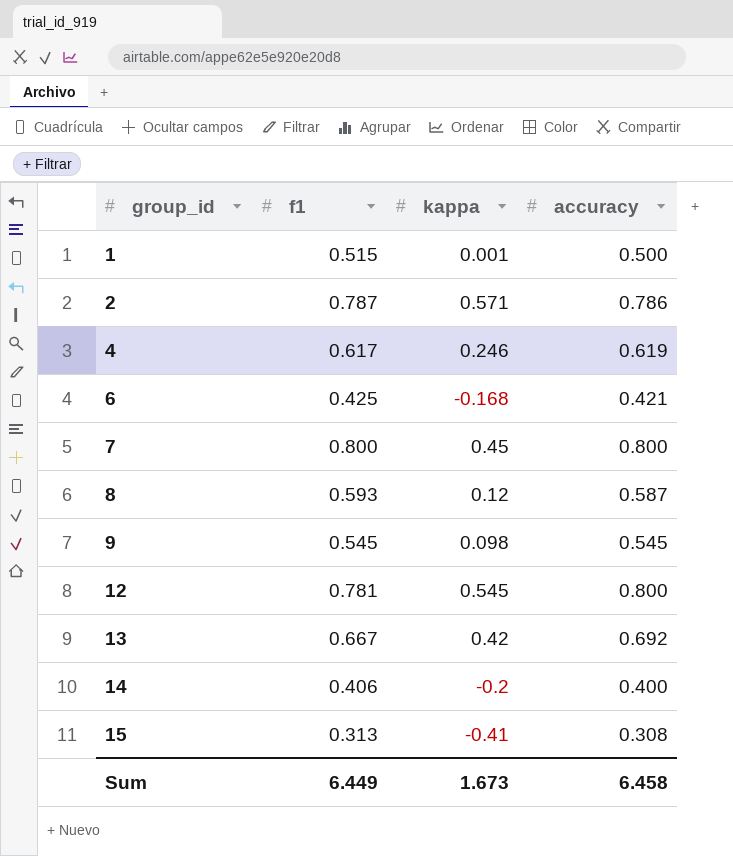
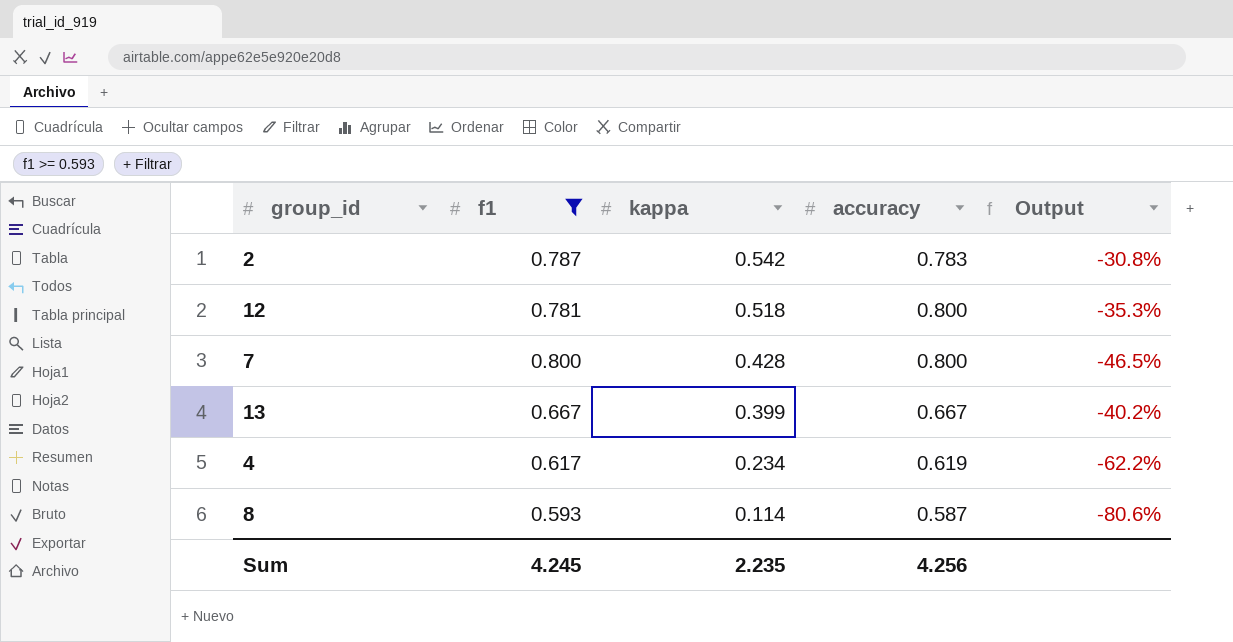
filter: none -> f1 >= 0.593
row order: group_id ascending -> kappa descending
column Output | formula: none -> ([kappa] - [accuracy]) / [accuracy]
2 | kappa: 0.571 -> 0.542
2 | accuracy: 0.786 -> 0.783
12 | kappa: 0.545 -> 0.518
7 | kappa: 0.45 -> 0.428
13 | kappa: 0.42 -> 0.399
13 | accuracy: 0.692 -> 0.667
4 | kappa: 0.246 -> 0.234
8 | kappa: 0.12 -> 0.114
Sum | f1: 6.449 -> 4.245
Sum | kappa: 1.673 -> 2.235
Sum | accuracy: 6.458 -> 4.256

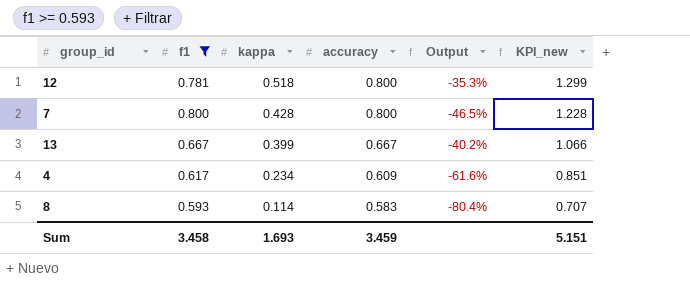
column KPI_new | formula: none -> [f1] + [kappa]
row 2: 0.787 | 0.542 | 0.783 | -30.8% -> none
4 | accuracy: 0.619 -> 0.609
4 | Output: -62.2% -> -61.6%
8 | accuracy: 0.587 -> 0.583
8 | Output: -80.6% -> -80.4%
Sum | f1: 4.245 -> 3.458
Sum | kappa: 2.235 -> 1.693
Sum | accuracy: 4.256 -> 3.459

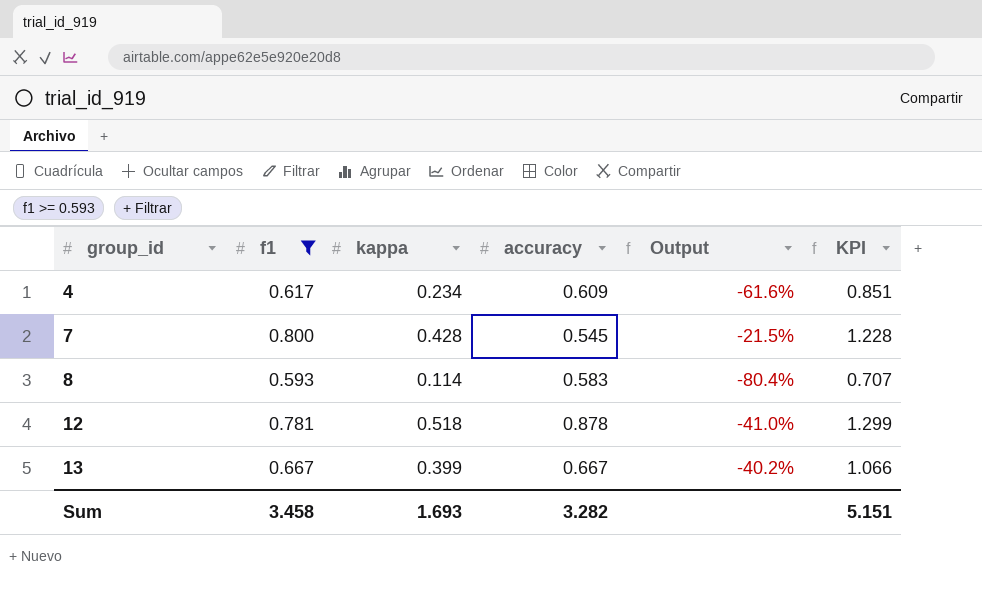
row order: kappa descending -> group_id ascending
column name: KPI_new -> KPI
7 | accuracy: 0.800 -> 0.545
7 | Output: -46.5% -> -21.5%
12 | accuracy: 0.800 -> 0.878
12 | Output: -35.3% -> -41.0%
Sum | accuracy: 3.459 -> 3.282

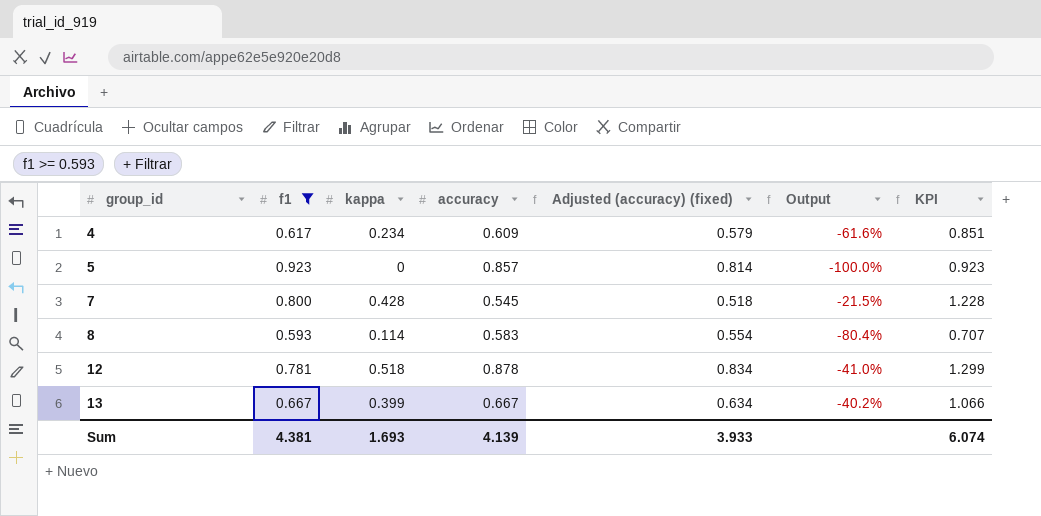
column Adjusted (accuracy) (fixed) | formula: none -> [accuracy] * 0.95
row 5: none -> 0.923 | 0 | 0.857 | 0.814 | -100.0% | 0.923
Sum | f1: 3.458 -> 4.381
Sum | accuracy: 3.282 -> 4.139
Sum | KPI: 5.151 -> 6.074

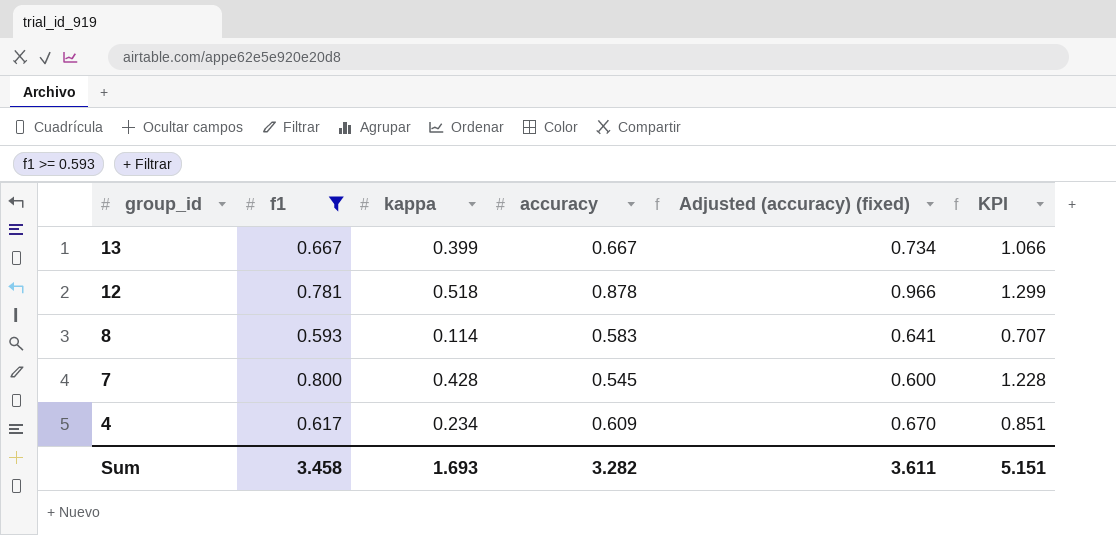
row order: group_id ascending -> group_id descending
column Output | formula: ([kappa] - [accuracy]) / [accuracy] -> none
column Adjusted (accuracy) (fixed) | formula: [accuracy] * 0.95 -> [accuracy] * 1.1
row 5: 0.923 | 0 | 0.857 | 0.814 | -100.0% | 0.923 -> none
Sum | f1: 4.381 -> 3.458
Sum | accuracy: 4.139 -> 3.282
Sum | Adjusted (accuracy) (fixed): 3.933 -> 3.611
Sum | KPI: 6.074 -> 5.151

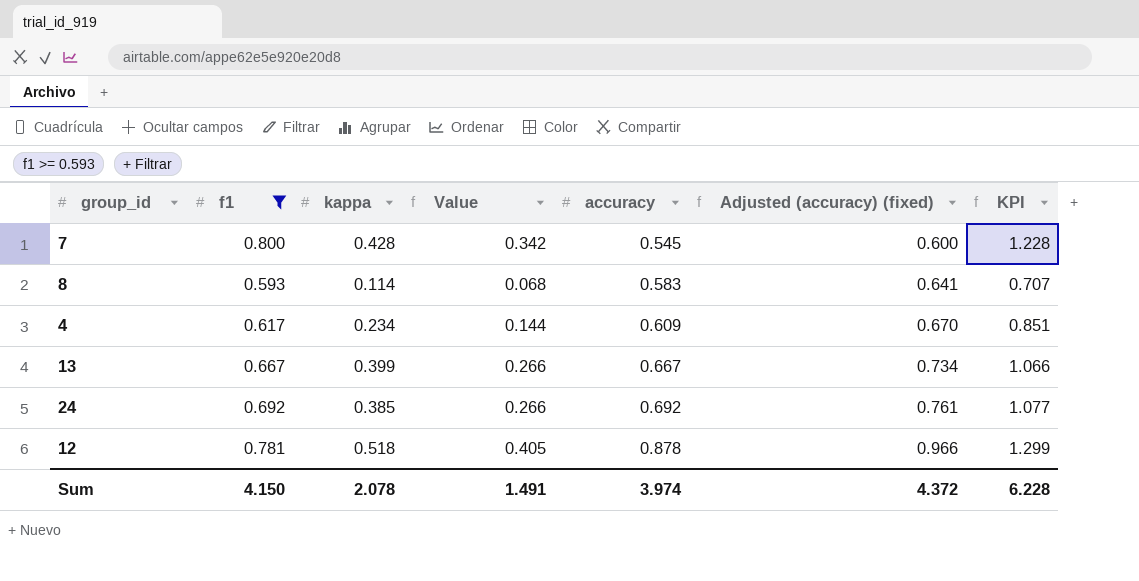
row order: group_id descending -> accuracy ascending
column Value | formula: none -> [f1] * [kappa]
row 24: none -> 0.692 | 0.385 | 0.266 | 0.692 | 0.761 | 1.077
Sum | f1: 3.458 -> 4.150
Sum | kappa: 1.693 -> 2.078
Sum | accuracy: 3.282 -> 3.974
Sum | Adjusted (accuracy) (fixed): 3.611 -> 4.372
Sum | KPI: 5.151 -> 6.228

